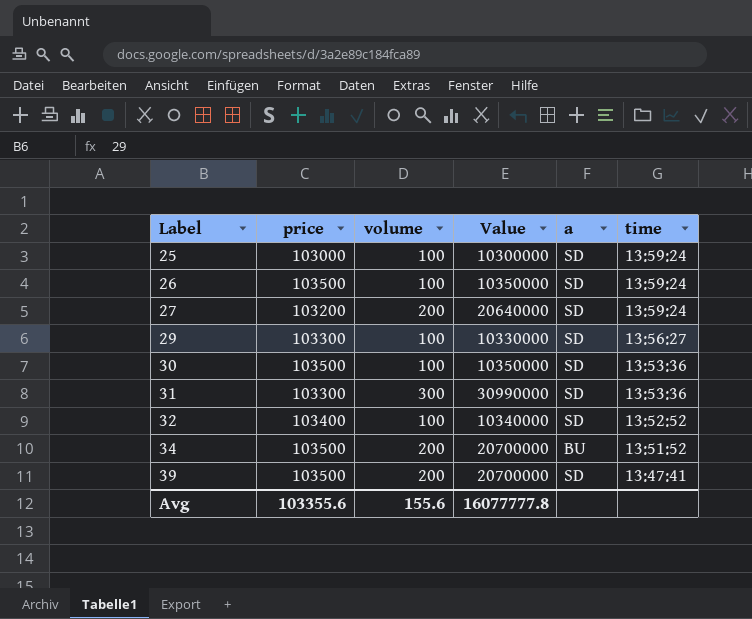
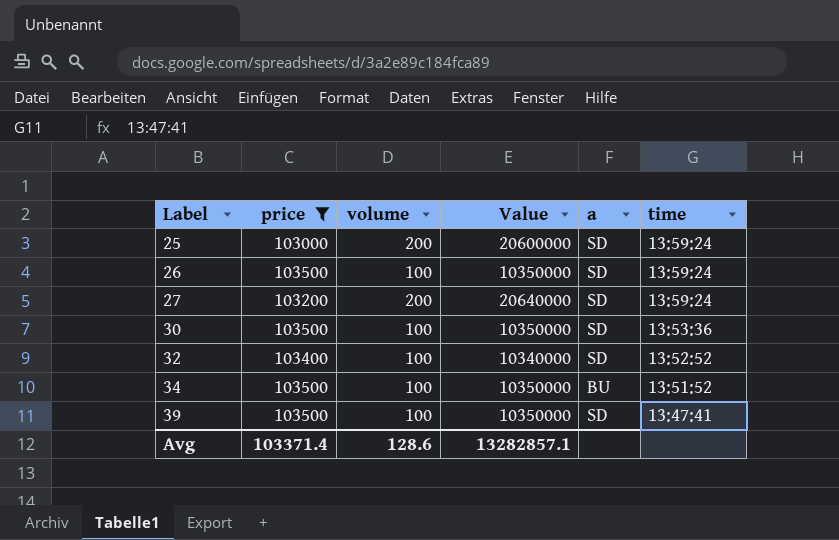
filter: none -> price != 103300
25 | volume: 100 -> 200
25 | Value: 10300000 -> 20600000
34 | volume: 200 -> 100
34 | Value: 20700000 -> 10350000
39 | volume: 200 -> 100
39 | Value: 20700000 -> 10350000
Avg | price: 103355.6 -> 103371.4
Avg | volume: 155.6 -> 128.6
Avg | Value: 16077777.8 -> 13282857.1

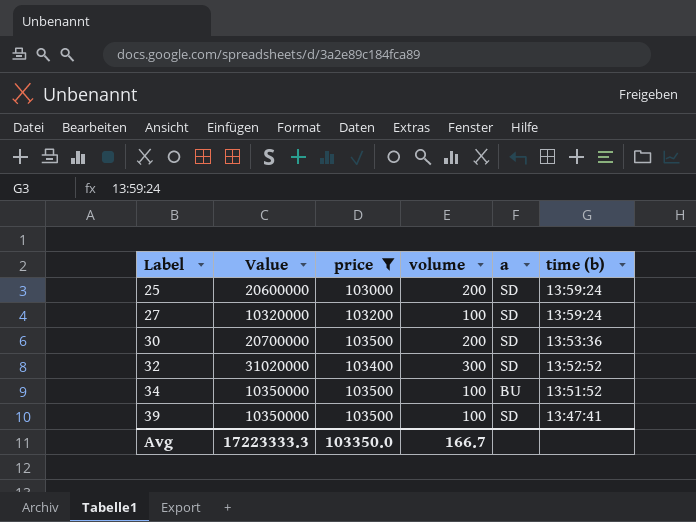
column Value | position: 4 -> 2
column name: time -> time (b)
row 26: 103500 | 100 | 10350000 | SD | 13:59:24 -> none
27 | Value: 20640000 -> 10320000
27 | volume: 200 -> 100
30 | Value: 10350000 -> 20700000
30 | volume: 100 -> 200
32 | Value: 10340000 -> 31020000
32 | volume: 100 -> 300
Avg | Value: 13282857.1 -> 17223333.3
Avg | price: 103371.4 -> 103350.0
Avg | volume: 128.6 -> 166.7

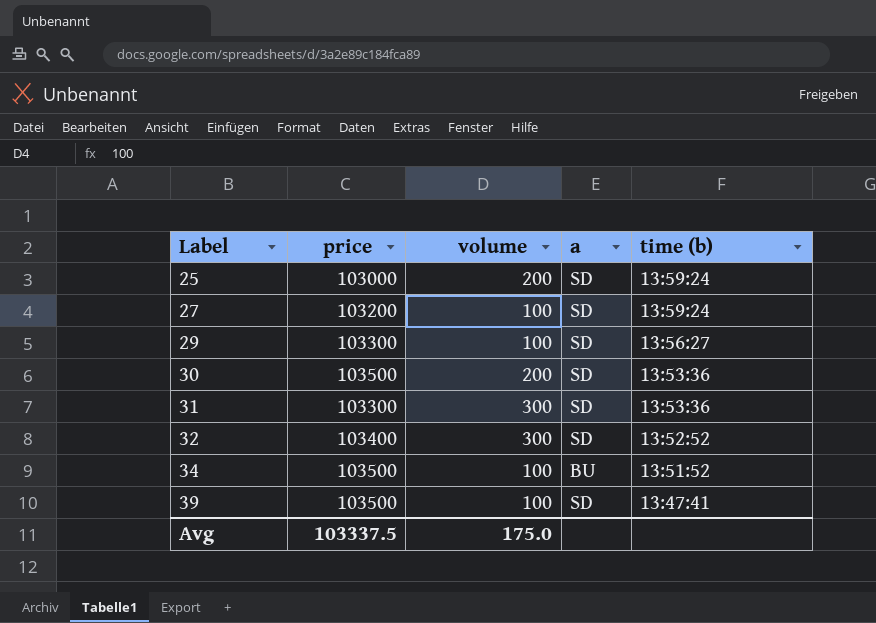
filter: price != 103300 -> none
column Value | formula: [price] * [volume] -> none
Avg | price: 103350.0 -> 103337.5
Avg | volume: 166.7 -> 175.0

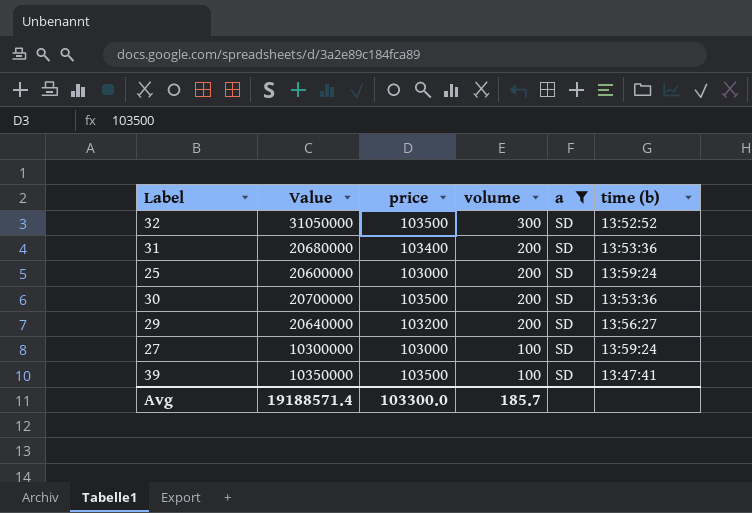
filter: none -> a = SD
row order: Label ascending -> volume descending
column Value | formula: none -> [price] * [volume]
32 | price: 103400 -> 103500
31 | price: 103300 -> 103400
31 | volume: 300 -> 200
29 | price: 103300 -> 103200
29 | volume: 100 -> 200
27 | price: 103200 -> 103000
Avg | price: 103337.5 -> 103300.0
Avg | volume: 175.0 -> 185.7

